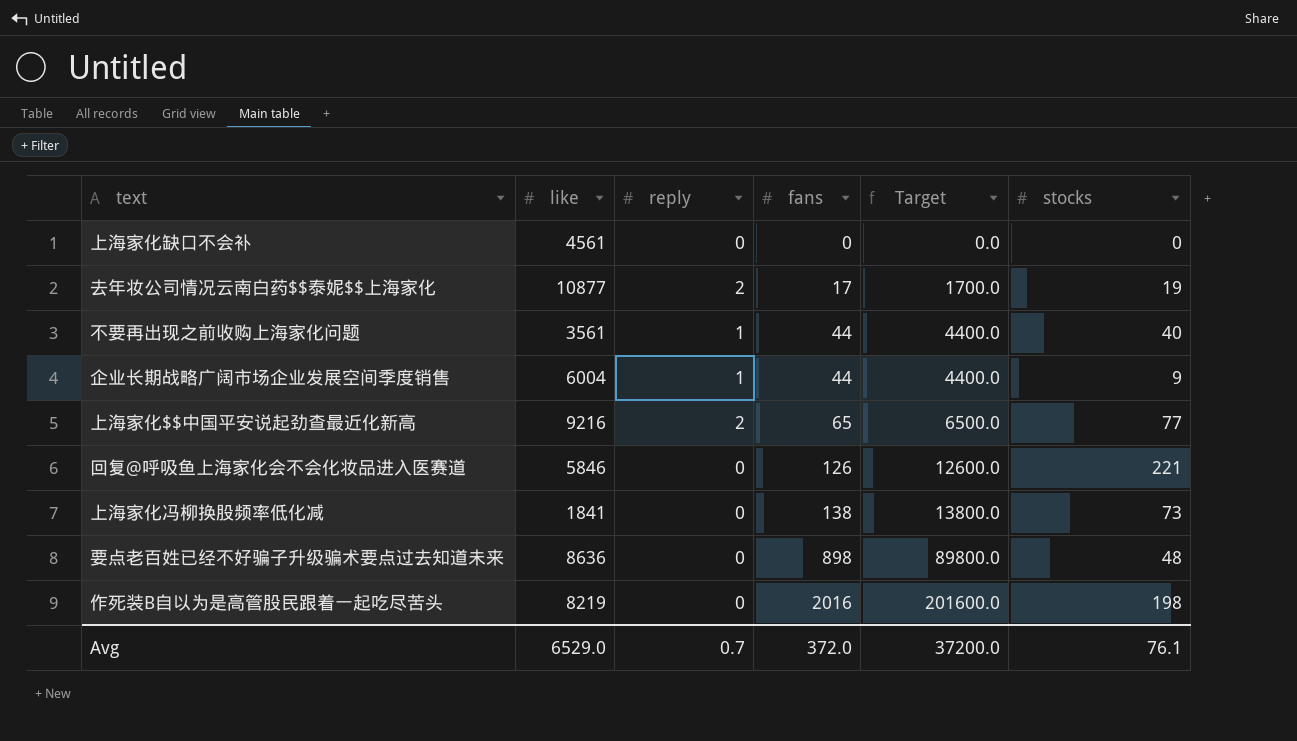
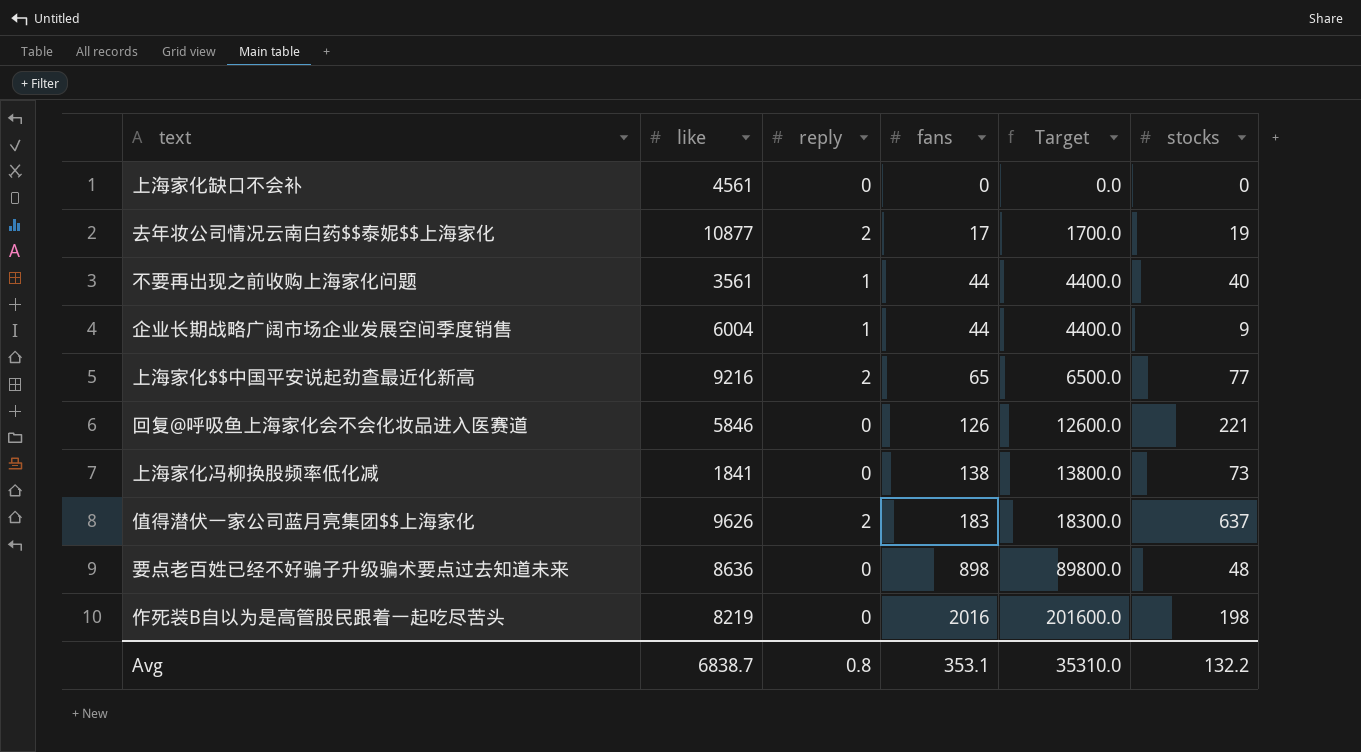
row 值得潜伏一家公司蓝月亮集团$$上海家化: none -> 9626 | 2 | 183 | 18300.0 | 637
Avg | like: 6529.0 -> 6838.7
Avg | reply: 0.7 -> 0.8
Avg | fans: 372.0 -> 353.1
Avg | Target: 37200.0 -> 35310.0
Avg | stocks: 76.1 -> 132.2

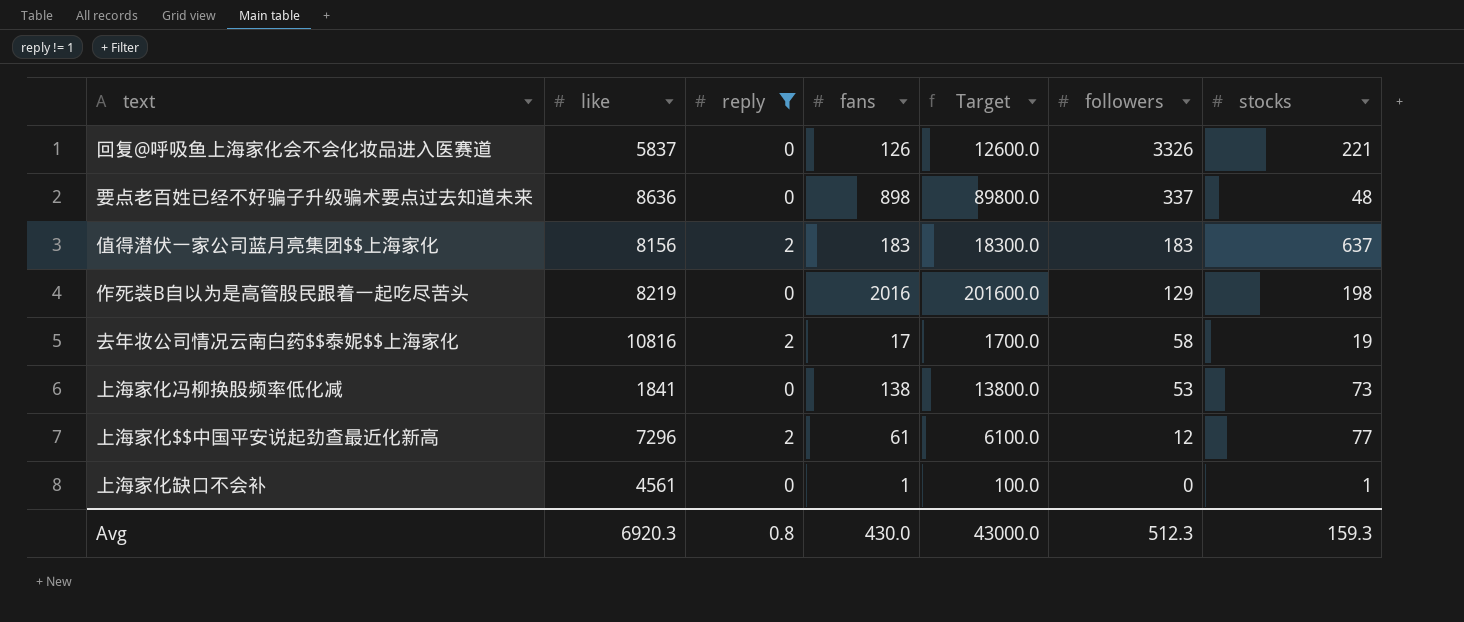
filter: none -> reply != 1
row order: fans ascending -> followers descending
column followers | position: none -> 6
回复@呼吸鱼上海家化会不会化妆品进入医赛道 | like: 5846 -> 5837
值得潜伏一家公司蓝月亮集团$$上海家化 | like: 9626 -> 8156
去年妆公司情况云南白药$$泰妮$$上海家化 | like: 10877 -> 10816
上海家化$$中国平安说起劲查最近化新高 | like: 9216 -> 7296
上海家化$$中国平安说起劲查最近化新高 | fans: 65 -> 61
上海家化$$中国平安说起劲查最近化新高 | Target: 6500.0 -> 6100.0
上海家化缺口不会补 | fans: 0 -> 1
上海家化缺口不会补 | Target: 0.0 -> 100.0
上海家化缺口不会补 | stocks: 0 -> 1
Avg | like: 6838.7 -> 6920.3
Avg | fans: 353.1 -> 430.0
Avg | Target: 35310.0 -> 43000.0
Avg | stocks: 132.2 -> 159.3

